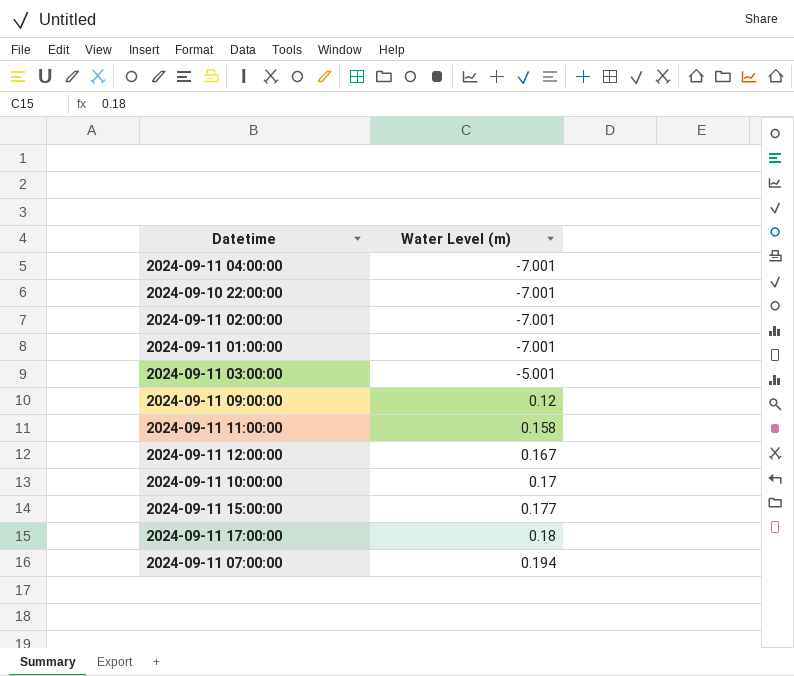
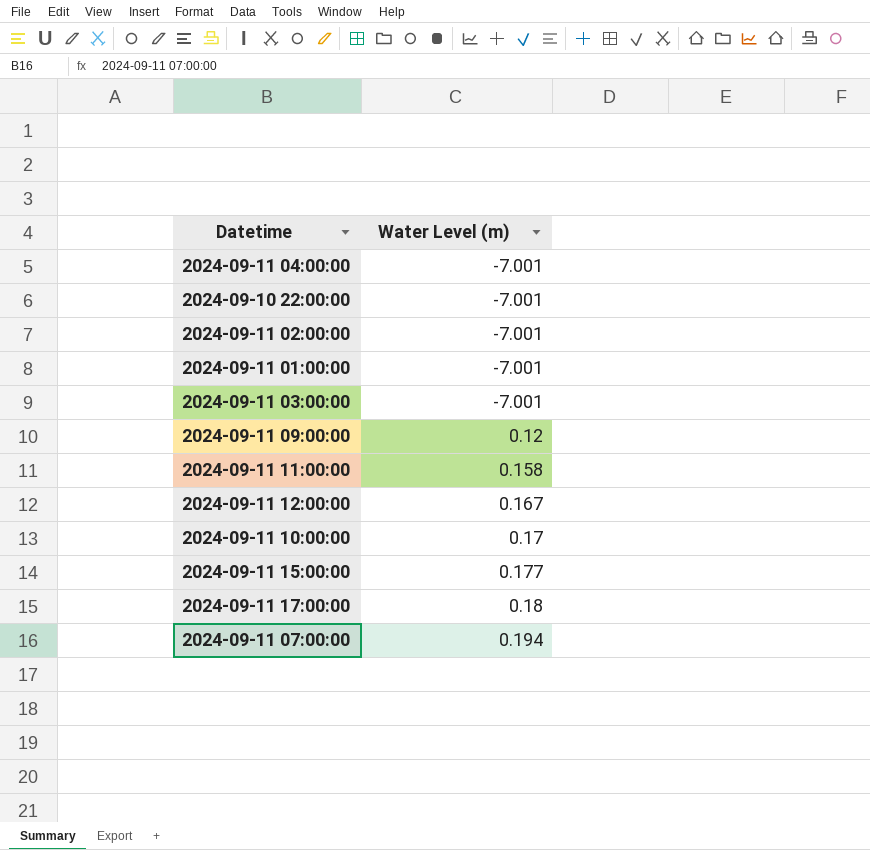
2024-09-11 03:00:00 | Water Level (m): -5.001 -> -7.001

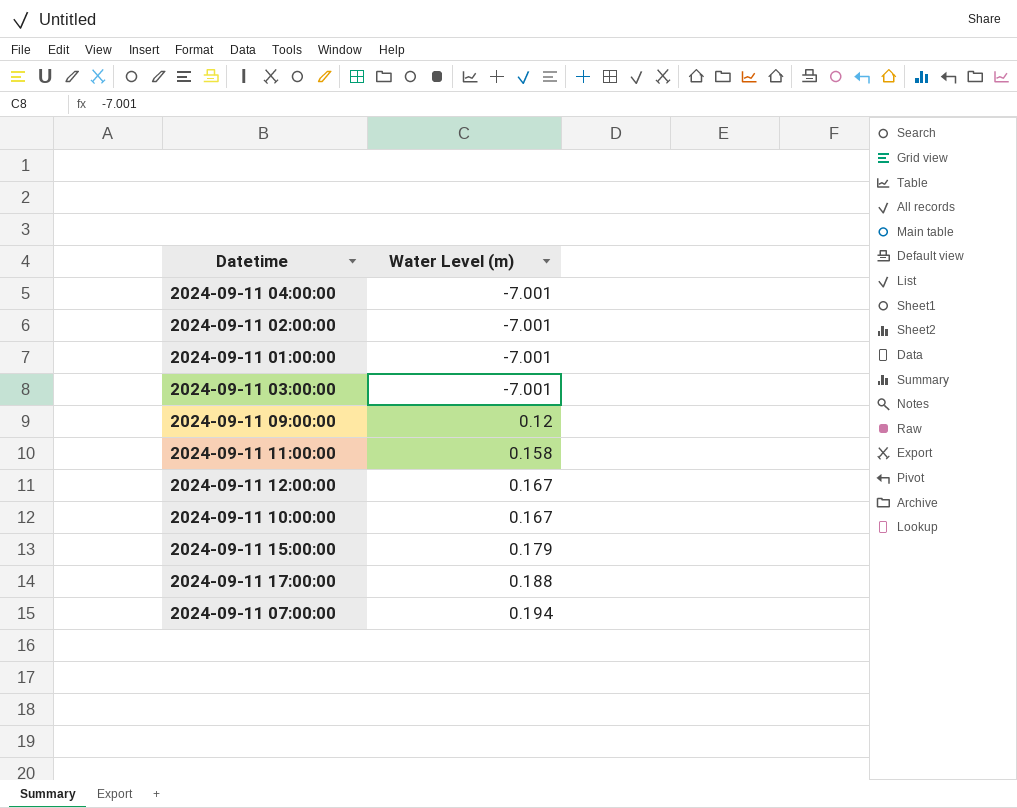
row 2024-09-10 22:00:00: -7.001 -> none
2024-09-11 10:00:00 | Water Level (m): 0.17 -> 0.167
2024-09-11 15:00:00 | Water Level (m): 0.177 -> 0.179
2024-09-11 17:00:00 | Water Level (m): 0.18 -> 0.188

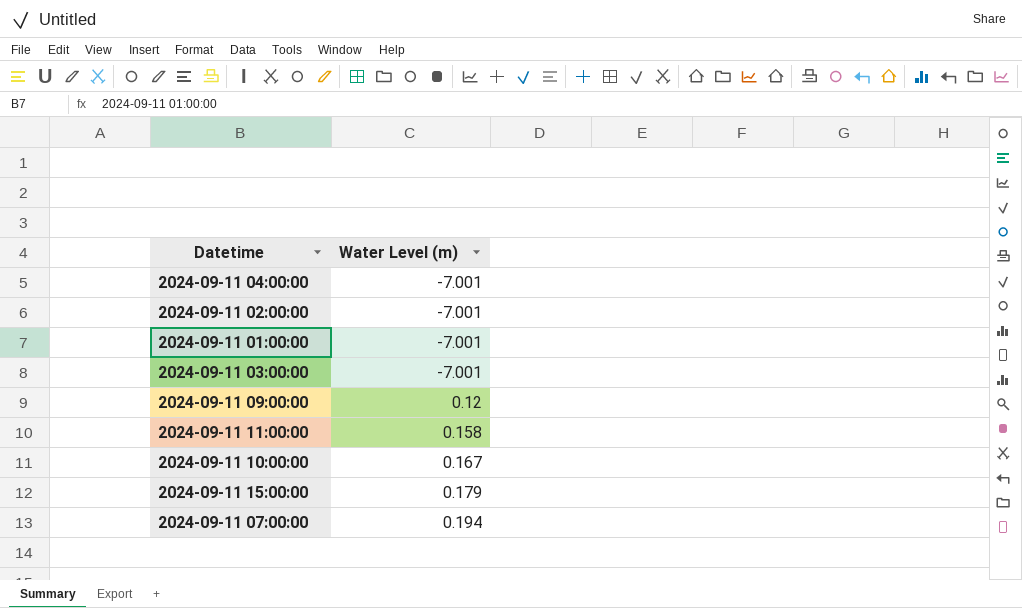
row 2024-09-11 12:00:00: 0.167 -> none
row 2024-09-11 17:00:00: 0.188 -> none

